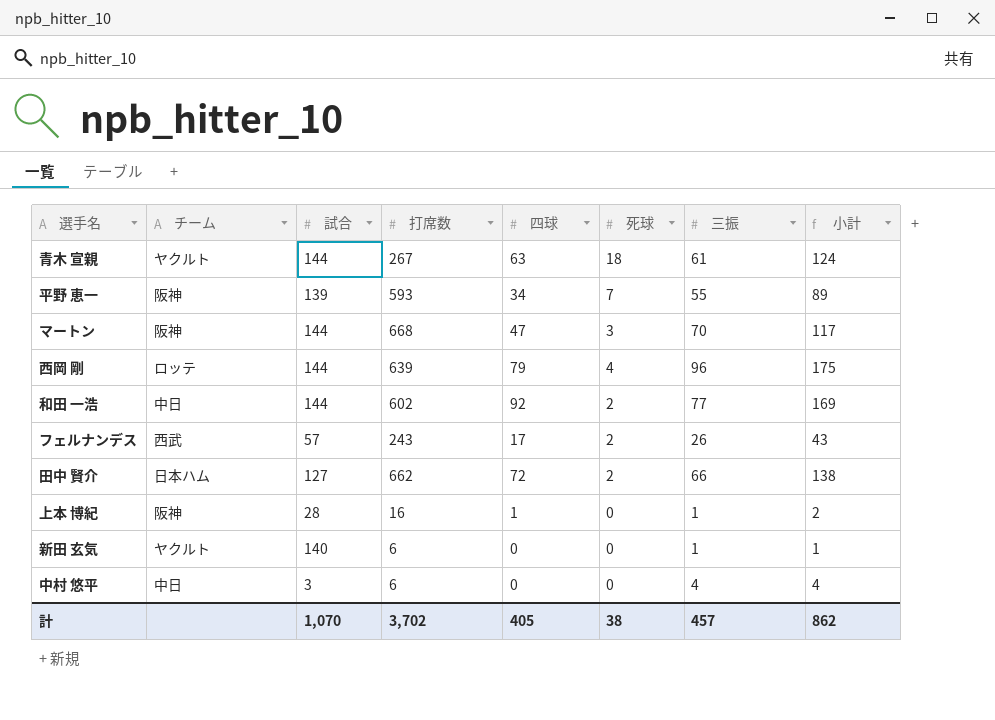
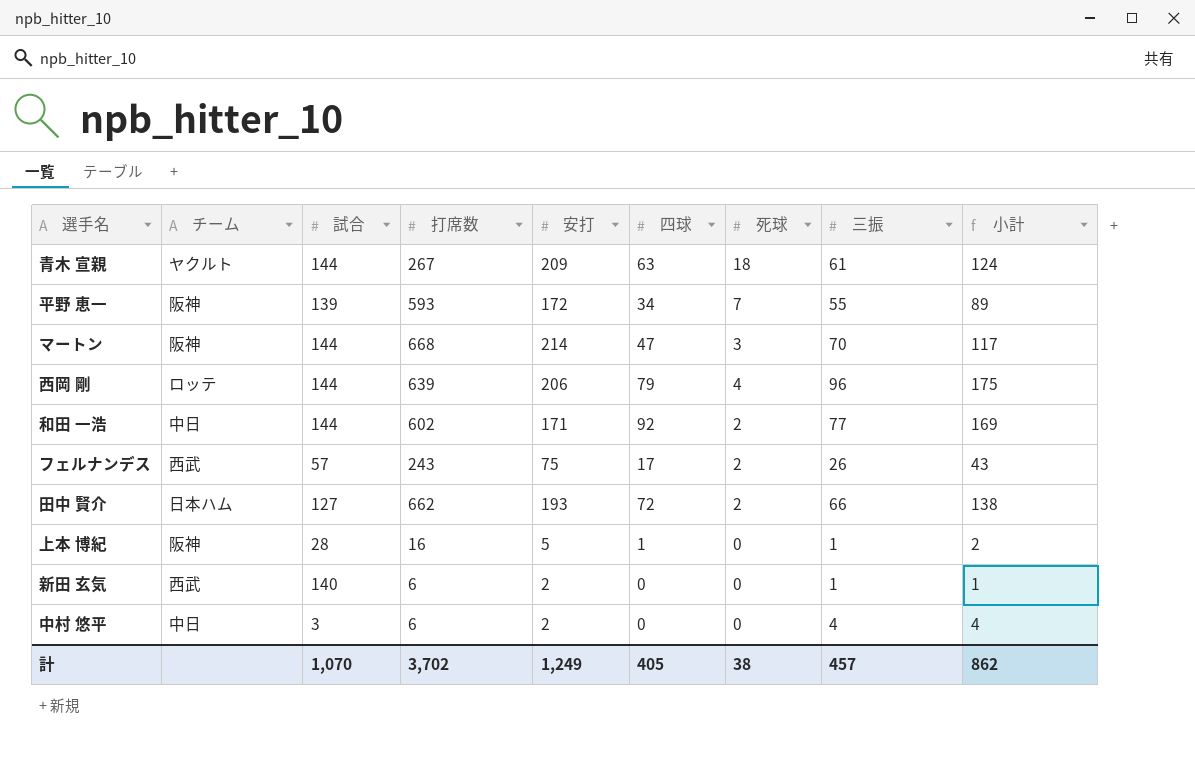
column 安打 | position: none -> 5
新田 玄気 | チーム: ヤクルト -> 西武

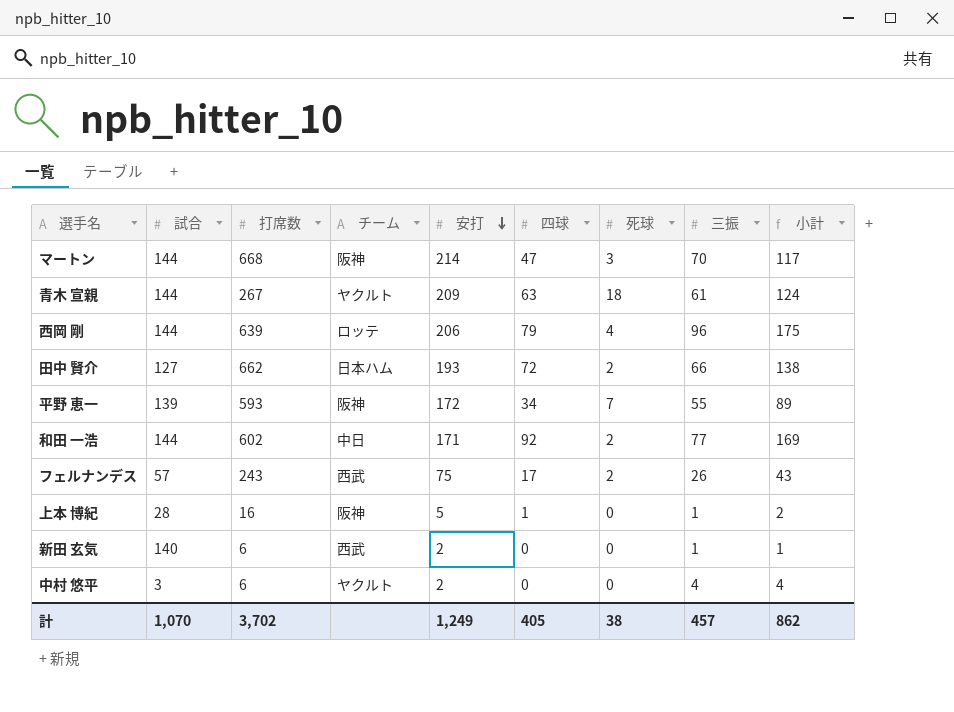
row order: none -> 安打 descending
column チーム | position: 2 -> 4
中村 悠平 | チーム: 中日 -> ヤクルト

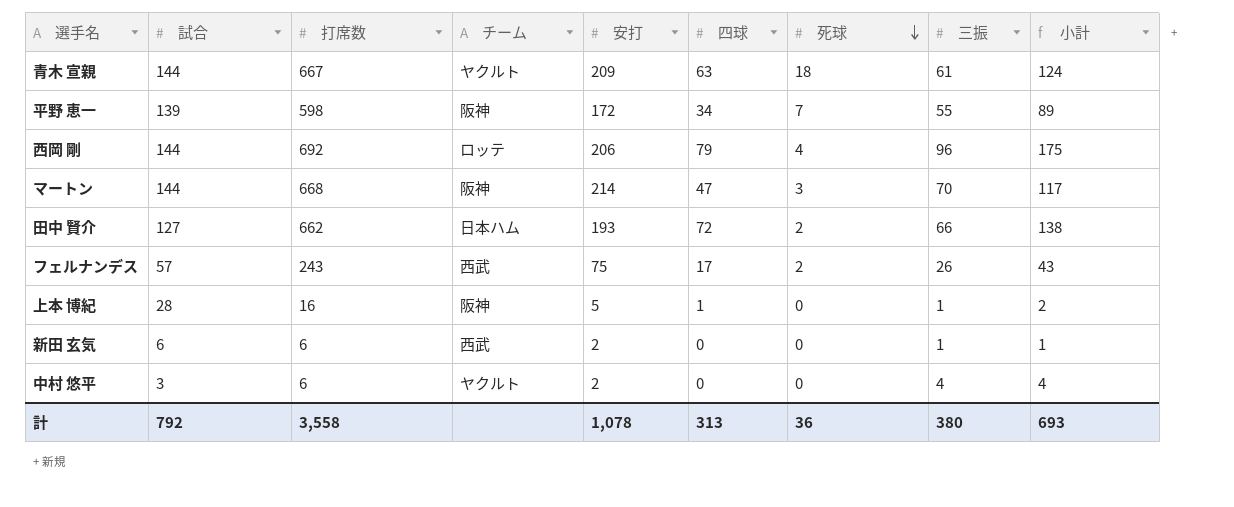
row order: 安打 descending -> 死球 descending
row 和田 一浩: 144 | 602 | 中日 | 171 | 92 | 2 | 77 | 169 -> none
青木 宣親 | 打席数: 267 -> 667
平野 恵一 | 打席数: 593 -> 598
西岡 剛 | 打席数: 639 -> 692
新田 玄気 | 試合: 140 -> 6
計 | 試合: 1,070 -> 792
計 | 打席数: 3,702 -> 3,558
計 | 安打: 1,249 -> 1,078
計 | 四球: 405 -> 313
計 | 死球: 38 -> 36
計 | 三振: 457 -> 380
計 | 小計: 862 -> 693

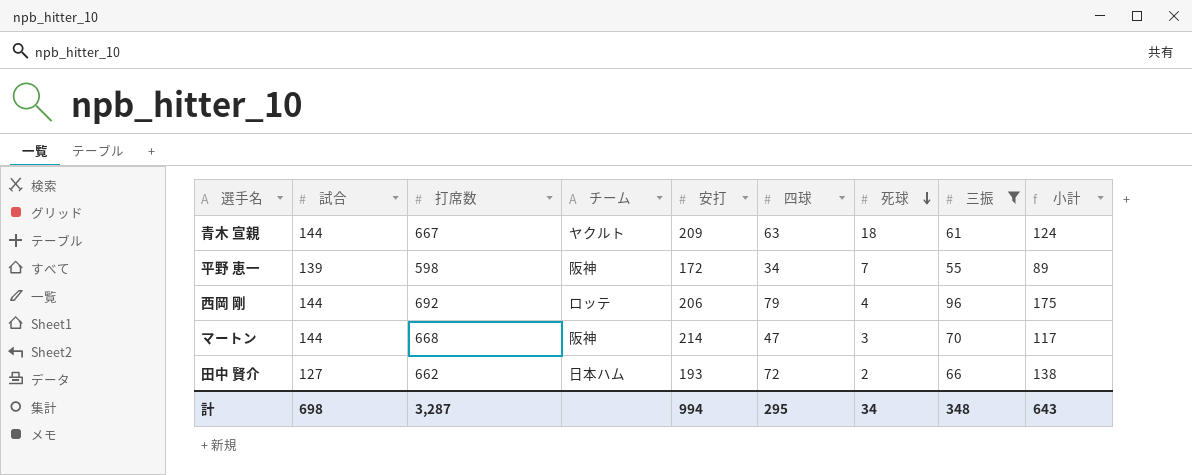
filter: none -> 三振 >= 55
計 | 試合: 792 -> 698
計 | 打席数: 3,558 -> 3,287
計 | 安打: 1,078 -> 994
計 | 四球: 313 -> 295
計 | 死球: 36 -> 34
計 | 三振: 380 -> 348
計 | 小計: 693 -> 643

